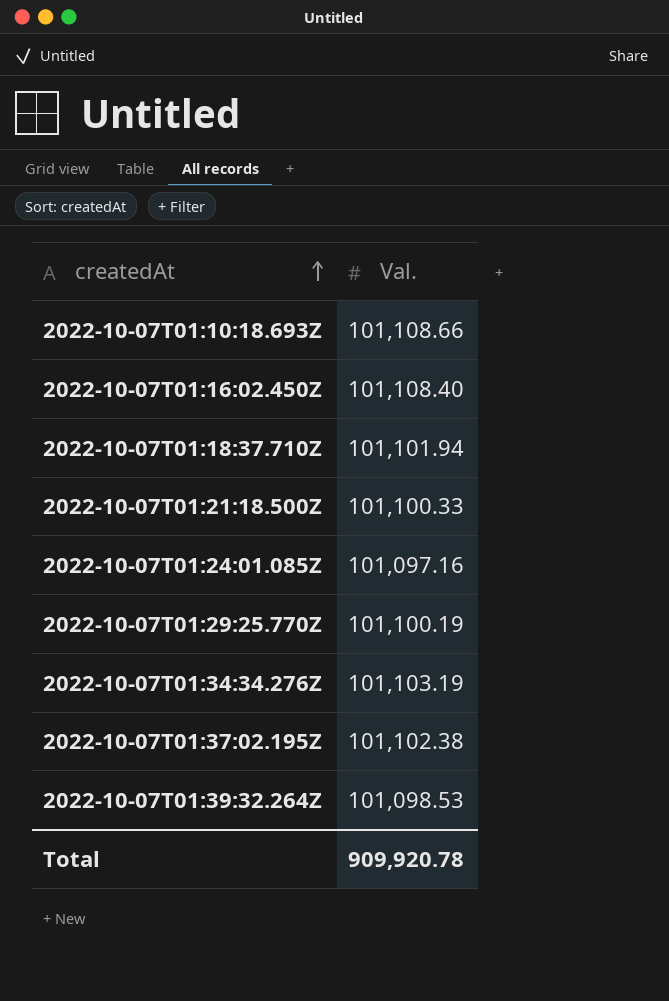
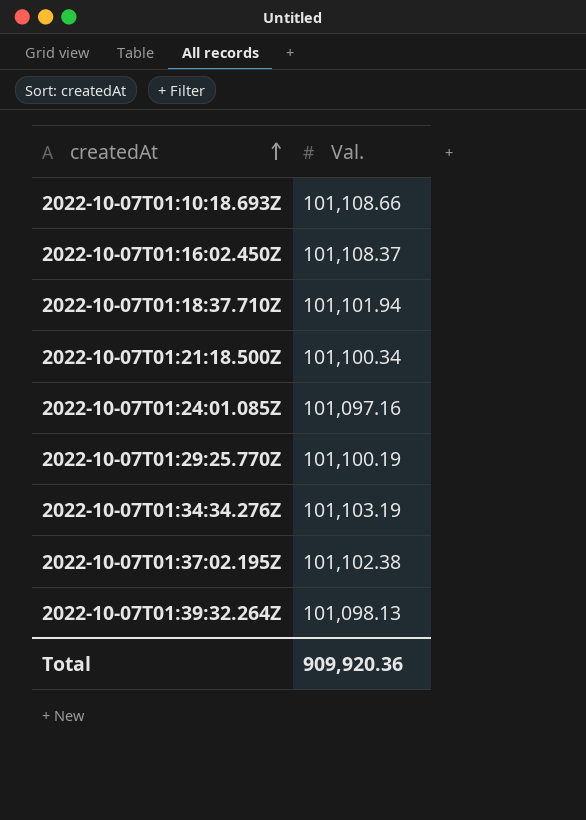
2022-10-07T01:16:02.450Z | Val.: 101,108.40 -> 101,108.37
2022-10-07T01:21:18.500Z | Val.: 101,100.33 -> 101,100.34
2022-10-07T01:39:32.264Z | Val.: 101,098.53 -> 101,098.13
Total | Val.: 909,920.78 -> 909,920.36

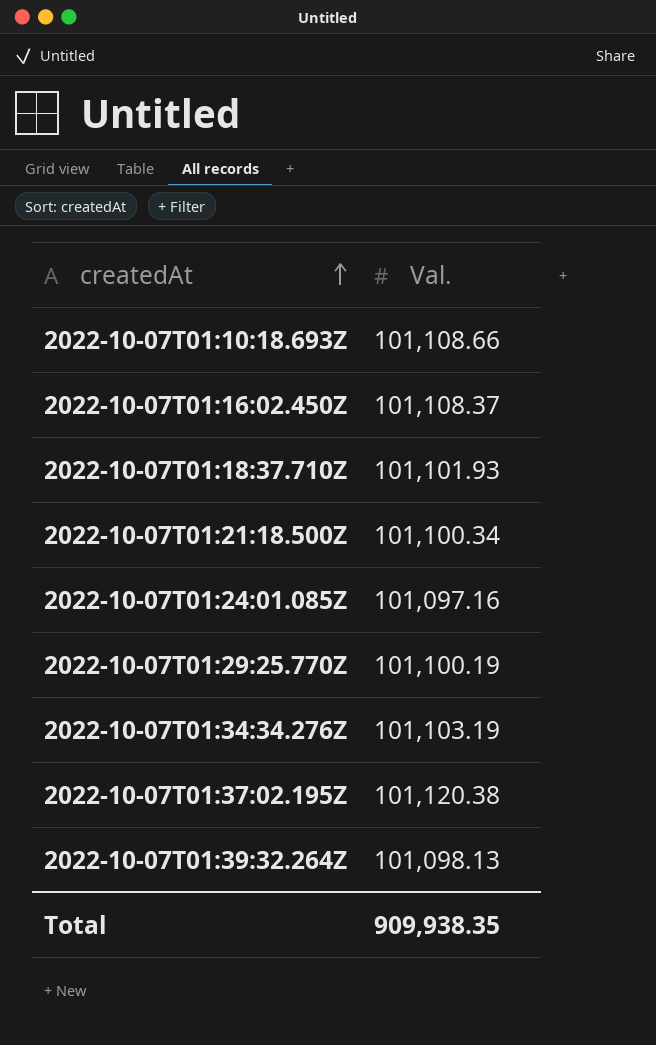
2022-10-07T01:18:37.710Z | Val.: 101,101.94 -> 101,101.93
2022-10-07T01:37:02.195Z | Val.: 101,102.38 -> 101,120.38
Total | Val.: 909,920.36 -> 909,938.35

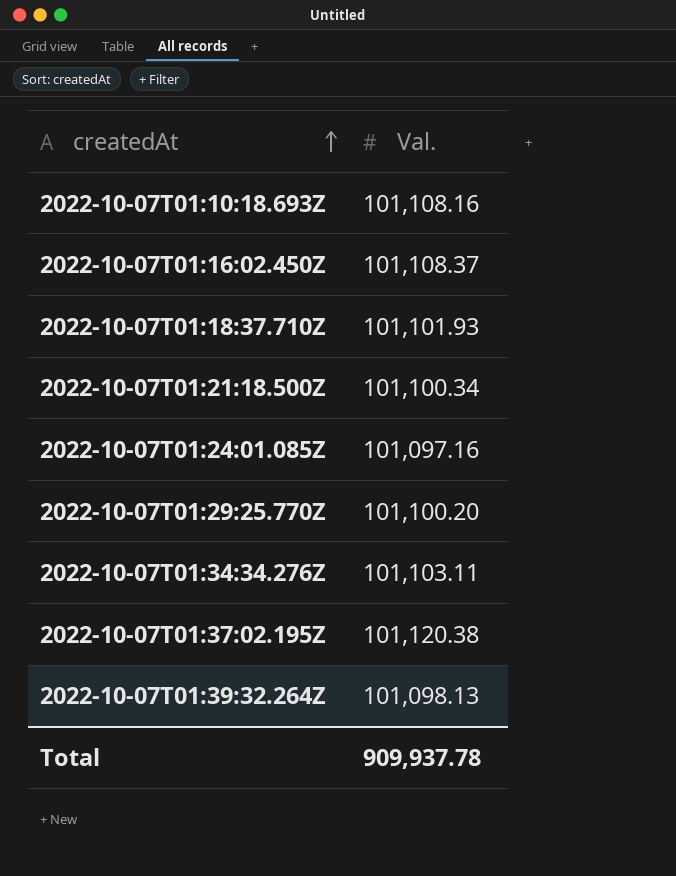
2022-10-07T01:10:18.693Z | Val.: 101,108.66 -> 101,108.16
2022-10-07T01:29:25.770Z | Val.: 101,100.19 -> 101,100.20
2022-10-07T01:34:34.276Z | Val.: 101,103.19 -> 101,103.11
Total | Val.: 909,938.35 -> 909,937.78

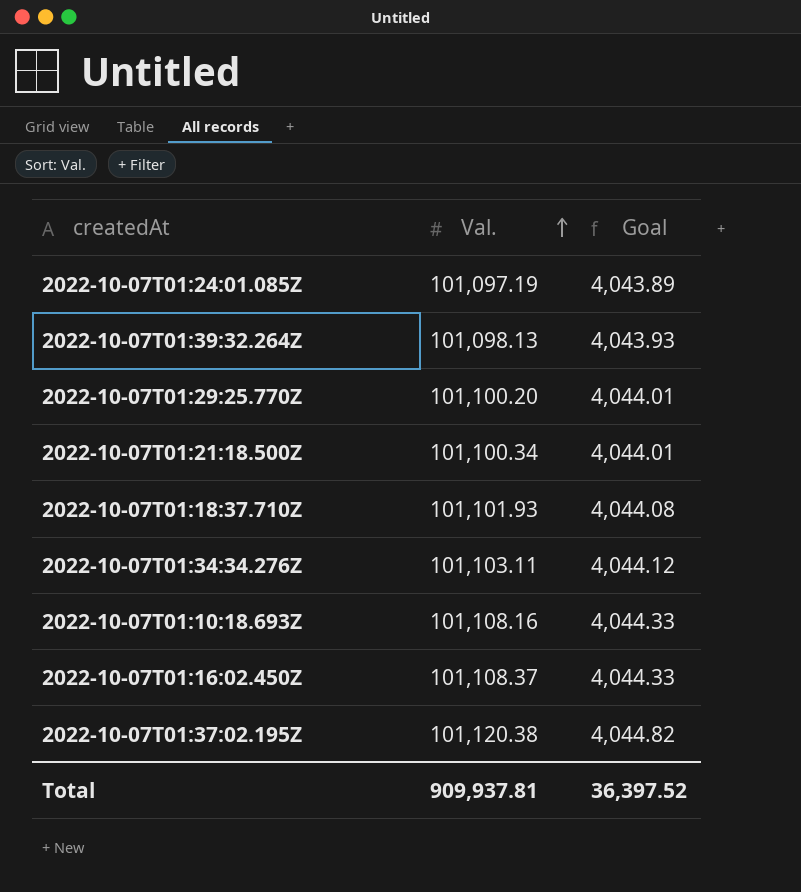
row order: createdAt ascending -> Val. ascending
column Goal | formula: none -> [Val.] * 0.04
2022-10-07T01:24:01.085Z | Val.: 101,097.16 -> 101,097.19
Total | Val.: 909,937.78 -> 909,937.81

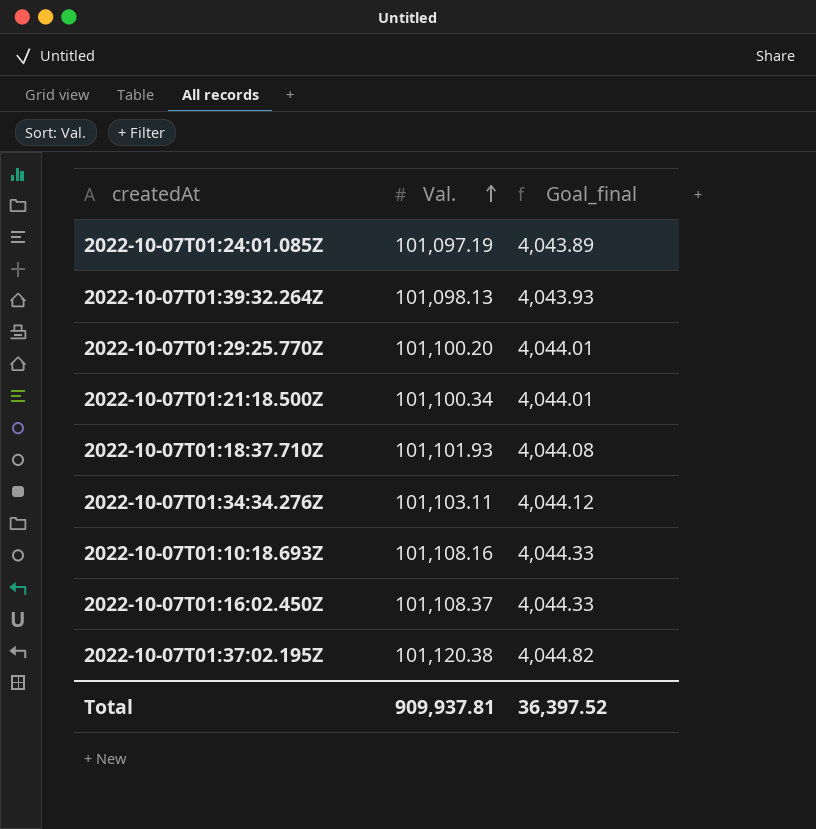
column name: Goal -> Goal_final

